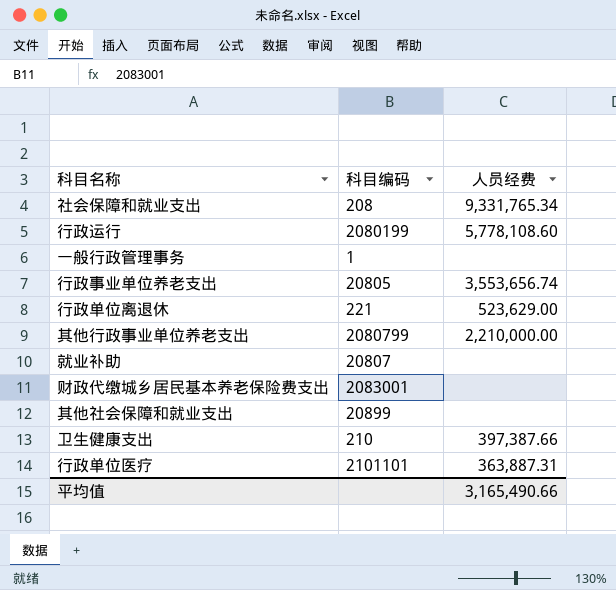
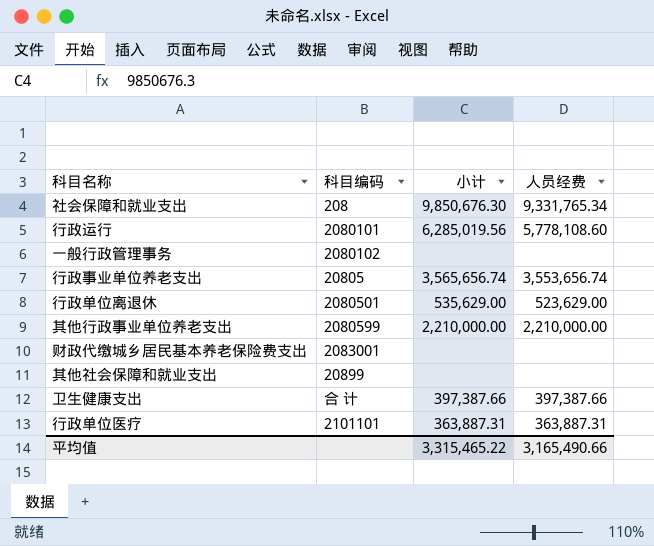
column 小计 | position: none -> 3
row 就业补助: 20807 | none -> none
行政运行 | 科目编码: 2080199 -> 2080101
一般行政管理事务 | 科目编码: 1 -> 2080102
行政单位离退休 | 科目编码: 221 -> 2080501
其他行政事业单位养老支出 | 科目编码: 2080799 -> 2080599
卫生健康支出 | 科目编码: 210 -> 合 计

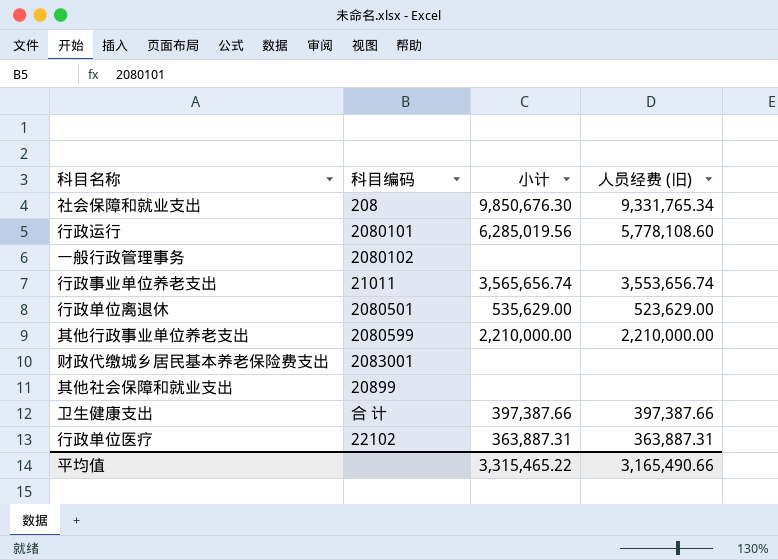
column name: 人员经费 -> 人员经费 (旧)
行政事业单位养老支出 | 科目编码: 20805 -> 21011
行政单位医疗 | 科目编码: 2101101 -> 22102

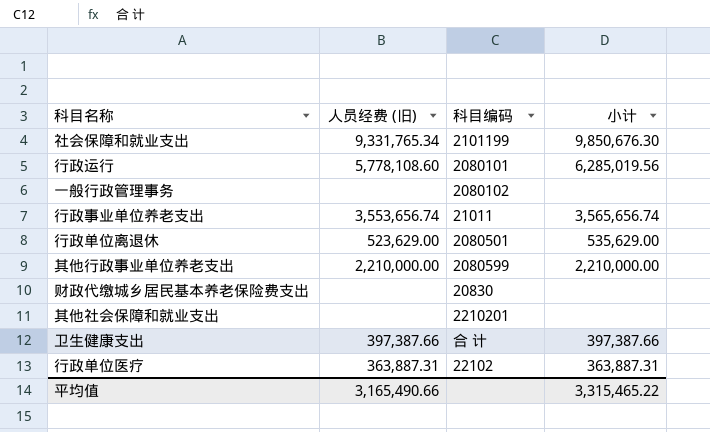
column 人员经费 (旧) | position: 4 -> 2
社会保障和就业支出 | 科目编码: 208 -> 2101199
财政代缴城乡居民基本养老保险费支出 | 科目编码: 2083001 -> 20830
其他社会保障和就业支出 | 科目编码: 20899 -> 2210201

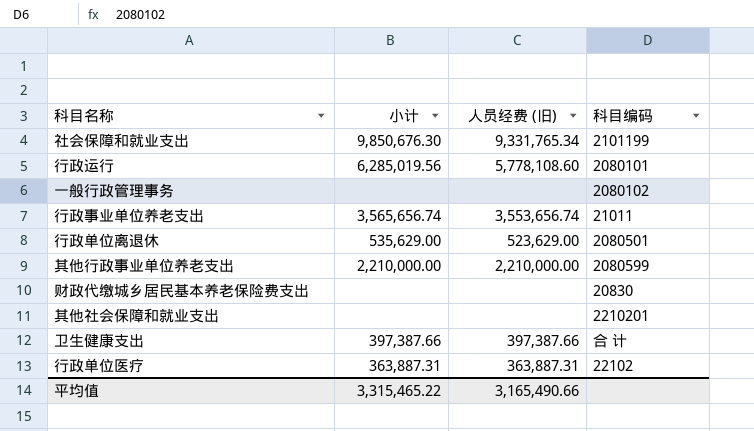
column 小计 | position: 4 -> 2

